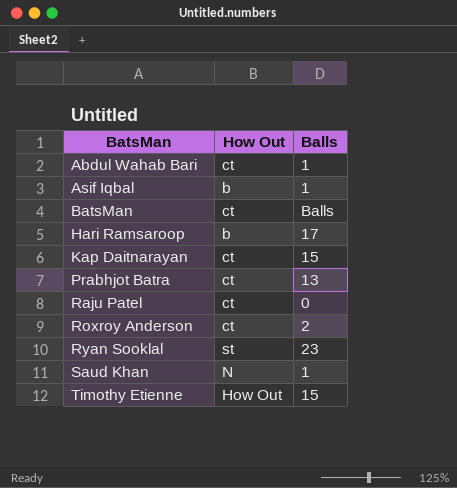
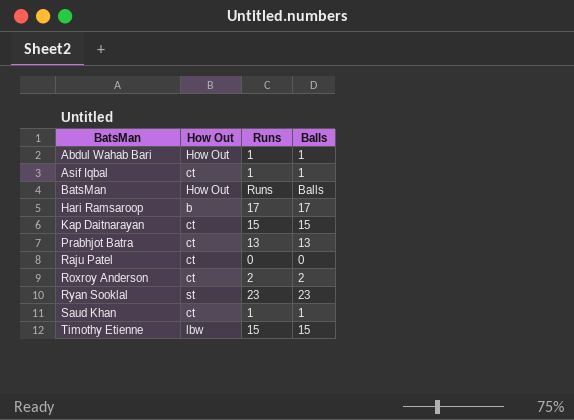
column Runs | position: none -> 3
Abdul Wahab Bari | How Out: ct -> How Out
Asif Iqbal | How Out: b -> ct
BatsMan | How Out: ct -> How Out
Saud Khan | How Out: N -> ct
Timothy Etienne | How Out: How Out -> lbw

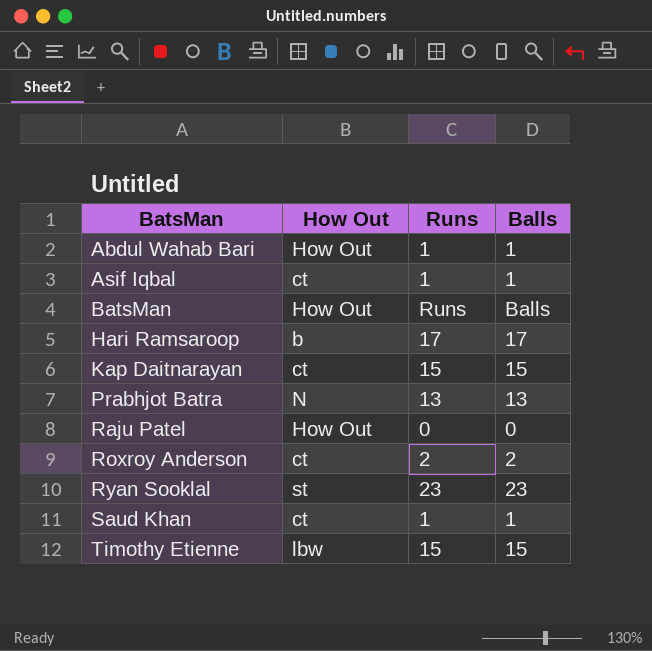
Prabhjot Batra | How Out: ct -> N
Raju Patel | How Out: ct -> How Out

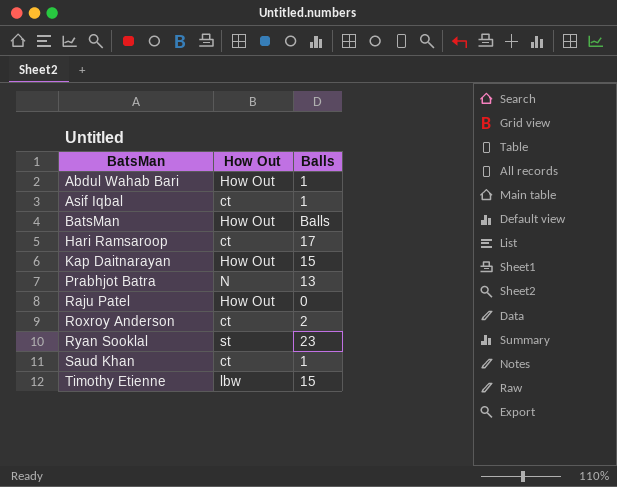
column Runs | position: 3 -> none
Hari Ramsaroop | How Out: b -> ct
Kap Daitnarayan | How Out: ct -> How Out

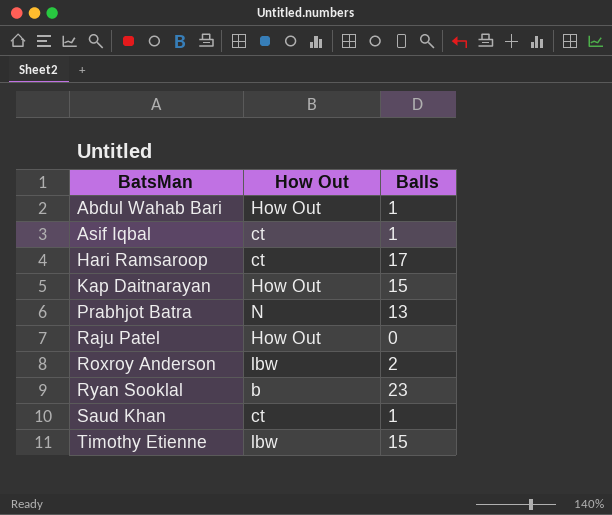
row BatsMan: How Out | Balls -> none
Roxroy Anderson | How Out: ct -> lbw
Ryan Sooklal | How Out: st -> b

